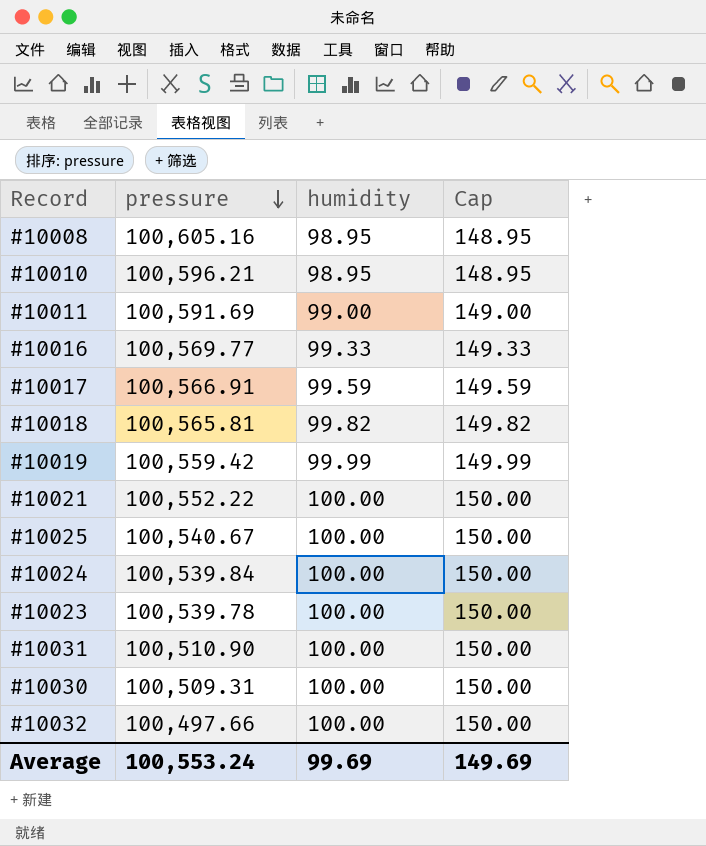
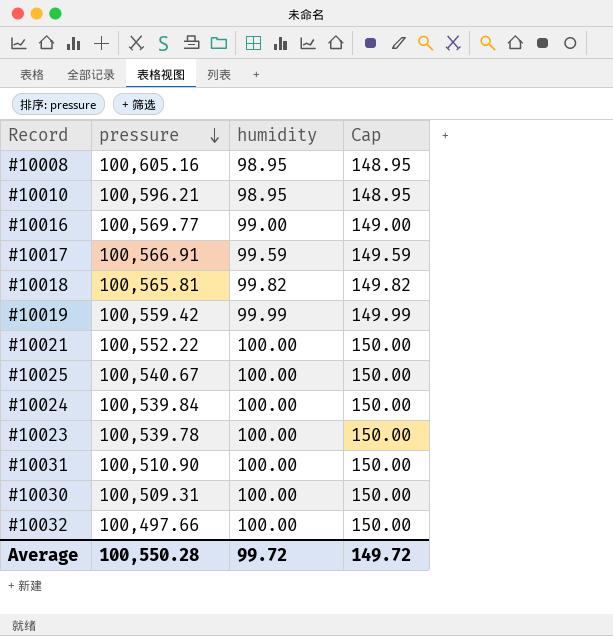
row #10011: 100,591.69 | 99.00 | 149.00 -> none
#10016 | humidity: 99.33 -> 99.00
#10016 | Cap: 149.33 -> 149.00
Average | pressure: 100,553.24 -> 100,550.28
Average | humidity: 99.69 -> 99.72
Average | Cap: 149.69 -> 149.72

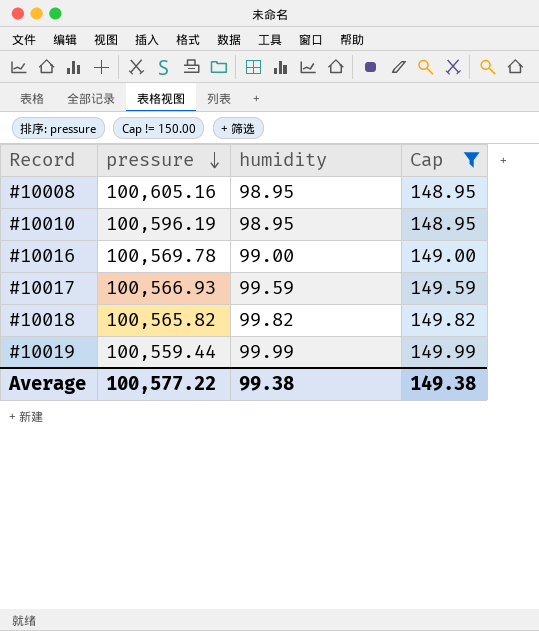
filter: none -> Cap != 150.00
#10010 | pressure: 100,596.21 -> 100,596.19
#10016 | pressure: 100,569.77 -> 100,569.78
#10017 | pressure: 100,566.91 -> 100,566.93
#10018 | pressure: 100,565.81 -> 100,565.82
#10019 | pressure: 100,559.42 -> 100,559.44
Average | pressure: 100,550.28 -> 100,577.22
Average | humidity: 99.72 -> 99.38
Average | Cap: 149.72 -> 149.38

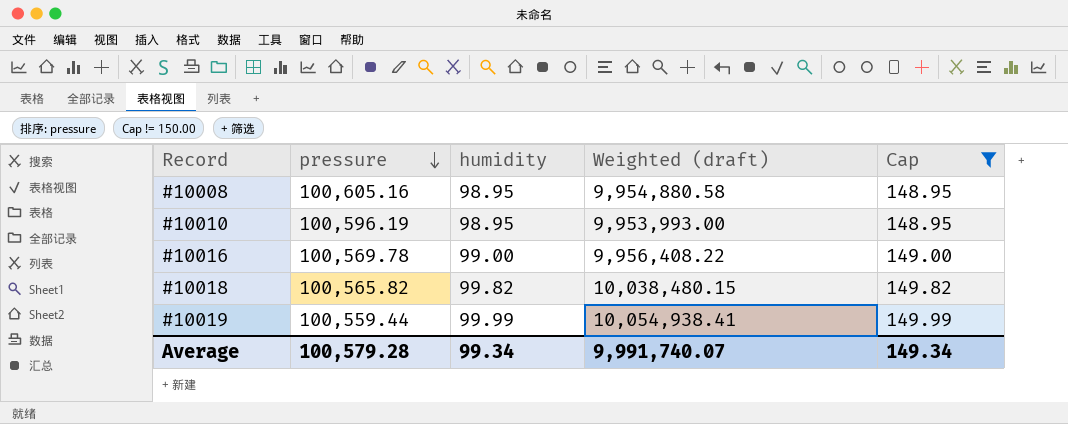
column Weighted (draft) | formula: none -> [pressure] * [humidity]
row #10017: 100,566.93 | 99.59 | 149.59 -> none
Average | pressure: 100,577.22 -> 100,579.28
Average | humidity: 99.38 -> 99.34
Average | Cap: 149.38 -> 149.34

